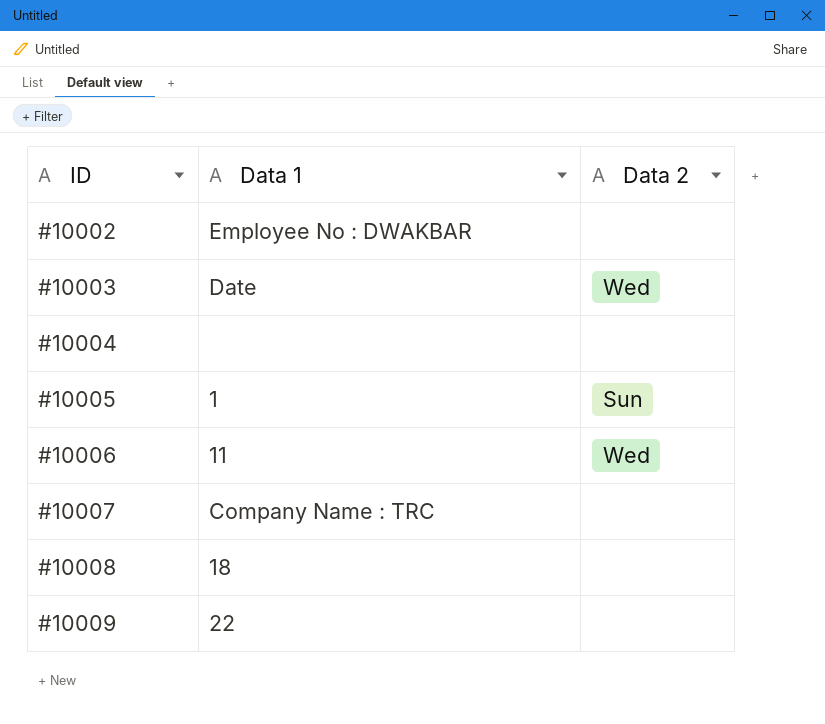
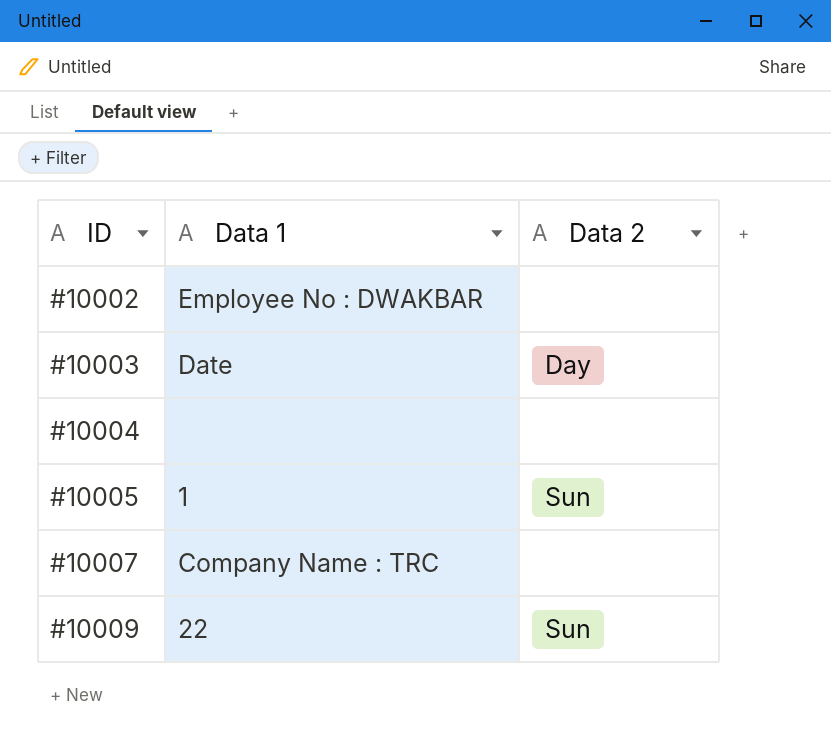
row #10006: 11 | Wed -> none
row #10008: 18 | none -> none
#10003 | Data 2: Wed -> Day
#10009 | Data 2: none -> Sun

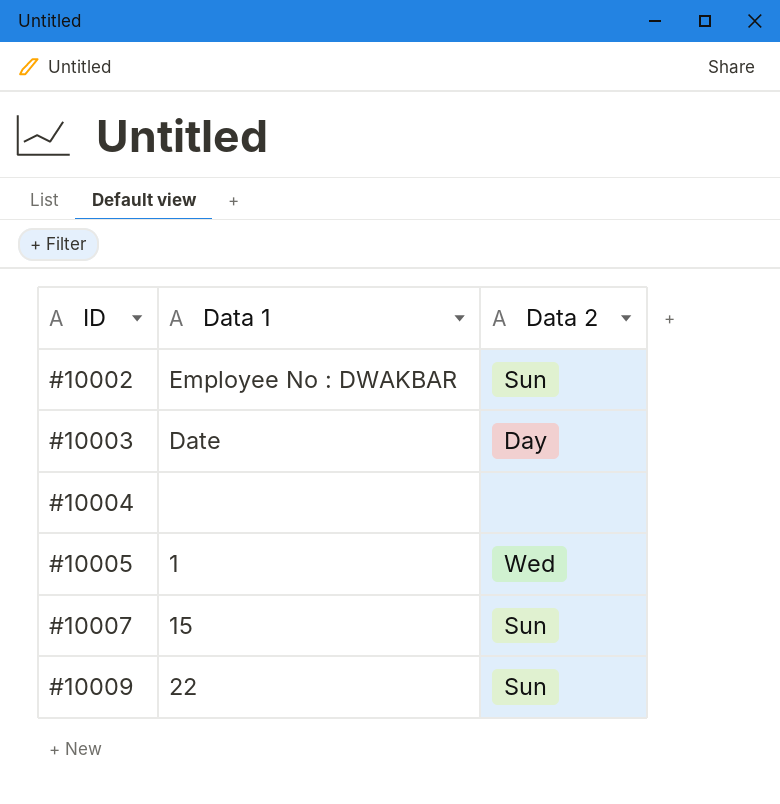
#10002 | Data 2: none -> Sun
#10005 | Data 2: Sun -> Wed
#10007 | Data 1: Company Name : TRC -> 15
#10007 | Data 2: none -> Sun

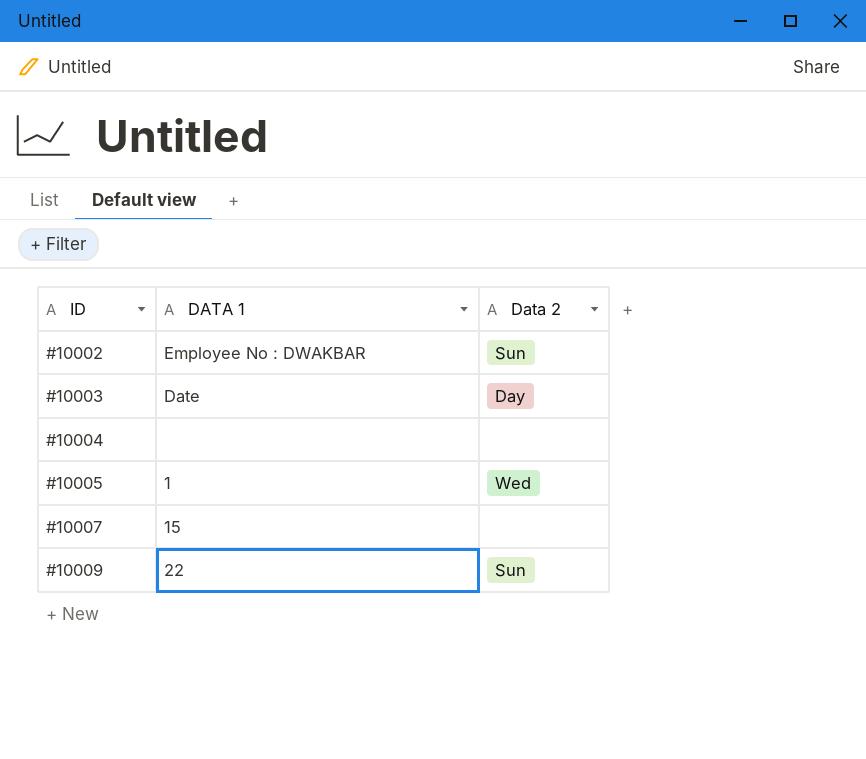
column name: Data 1 -> DATA 1
#10007 | Data 2: Sun -> none

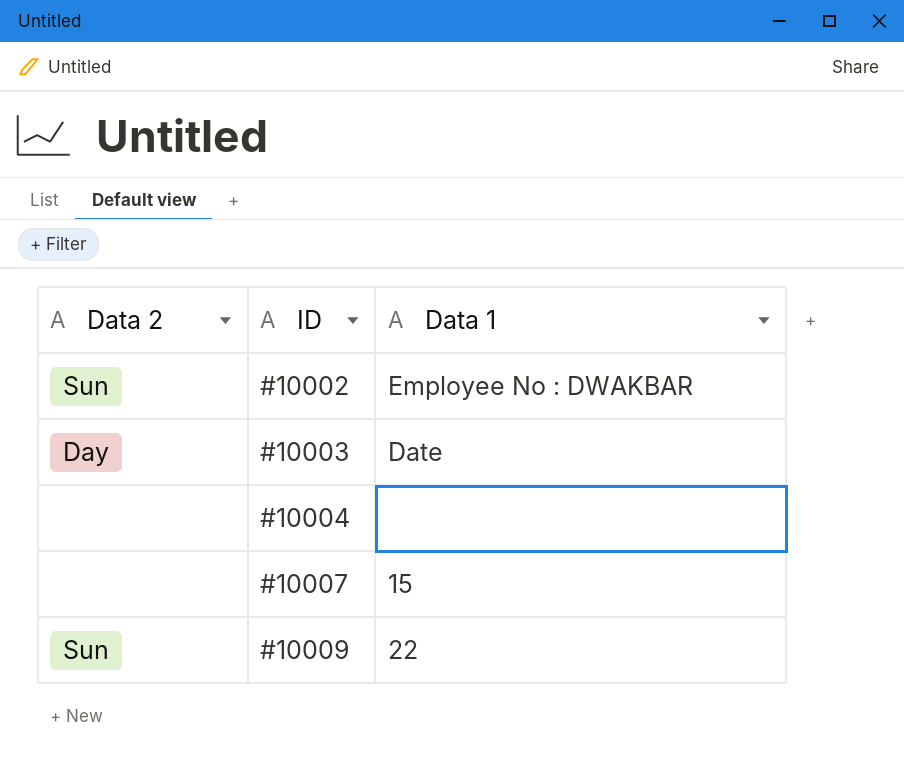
column Data 2 | position: 3 -> 1
column name: DATA 1 -> Data 1
row #10005: 1 | Wed -> none

